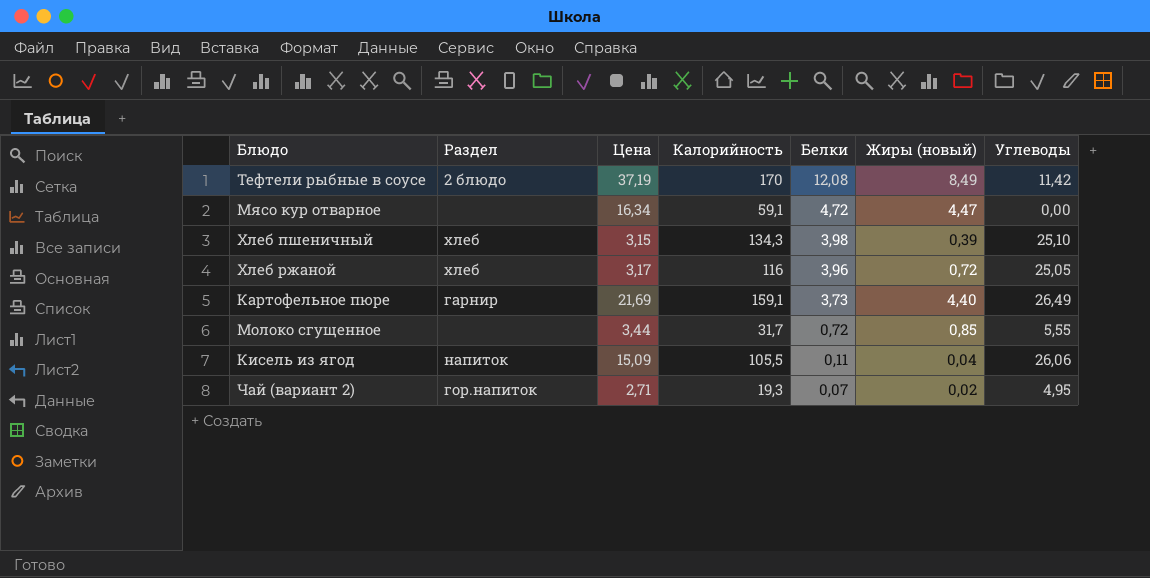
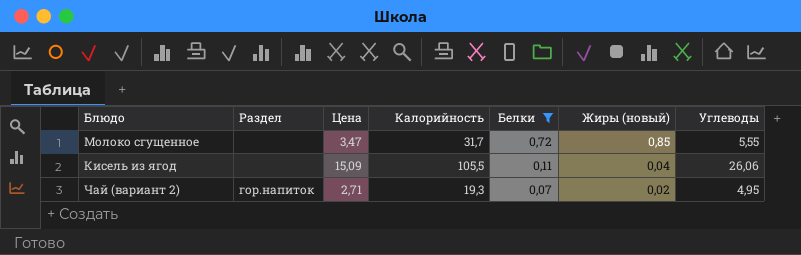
filter: none -> Белки <= 0,72
Молоко сгущенное | Цена: 3,44 -> 3,47
Кисель из ягод | Раздел: напиток -> none

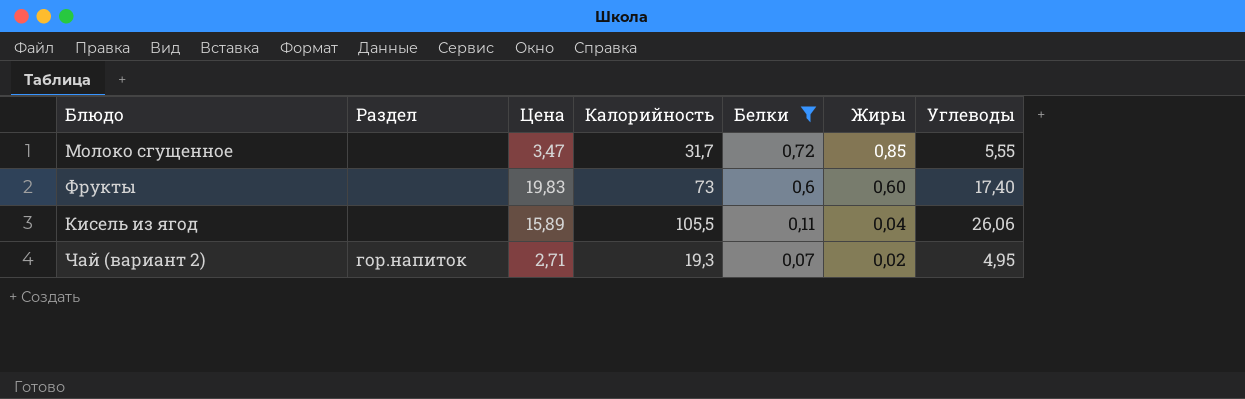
column name: Жиры (новый) -> Жиры
row Фрукты: none -> none | 19,83 | 73 | 0,6 | 0,60 | 17,40
Кисель из ягод | Цена: 15,09 -> 15,89

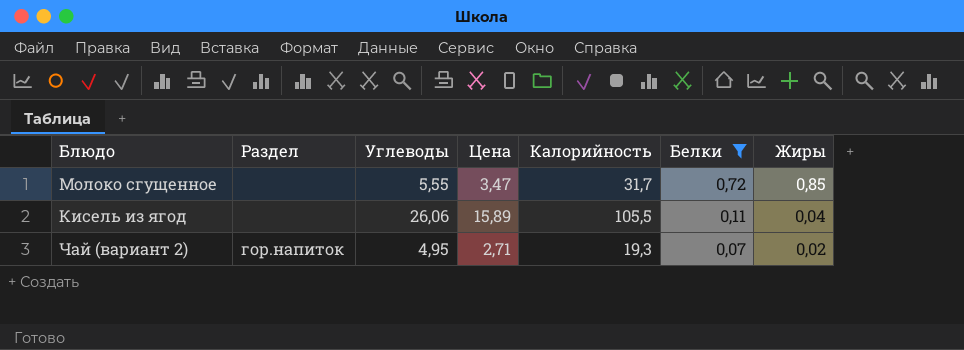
column Углеводы | position: 7 -> 3
row Фрукты: none | 19,83 | 73 | 0,6 | 0,60 | 17,40 -> none

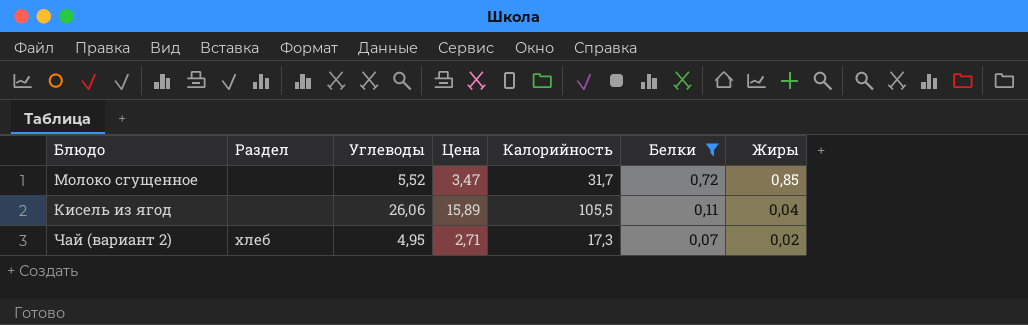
Молоко сгущенное | Углеводы: 5,55 -> 5,52
Чай (вариант 2) | Раздел: гор.напиток -> хлеб
Чай (вариант 2) | Калорийность: 19,3 -> 17,3

